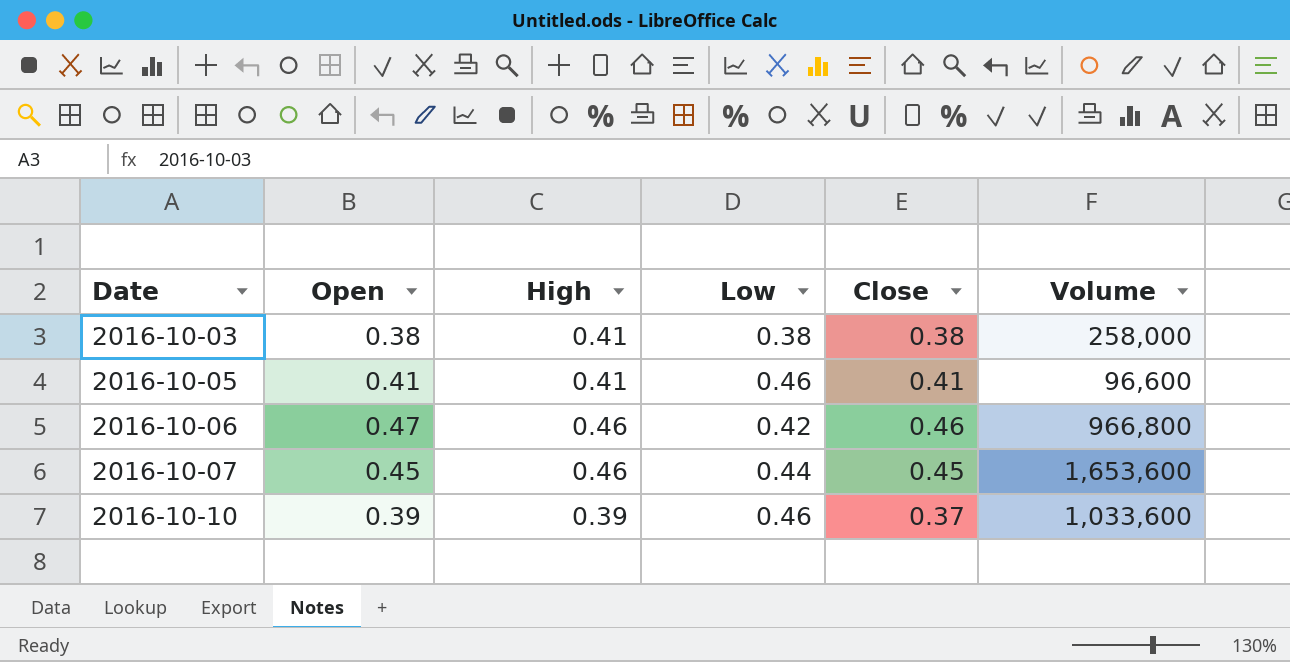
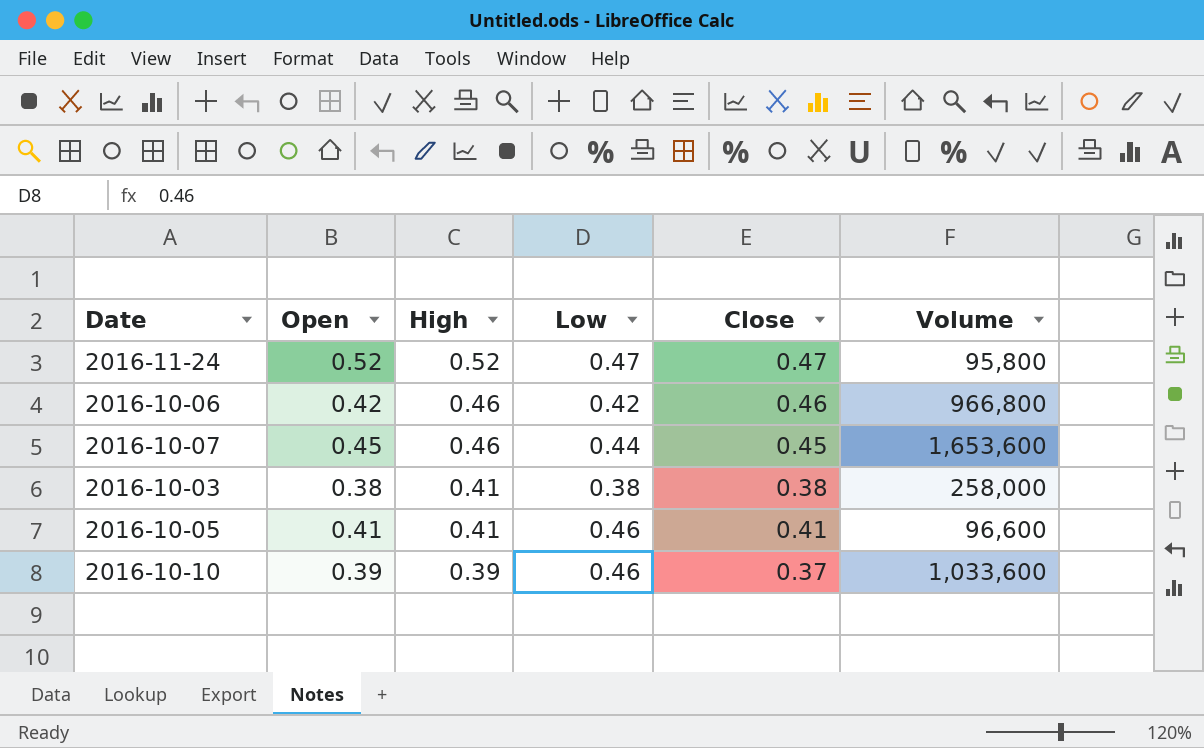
row order: Date ascending -> High descending
row 2016-11-24: none -> 0.52 | 0.52 | 0.47 | 0.47 | 95,800
2016-10-06 | Open: 0.47 -> 0.42

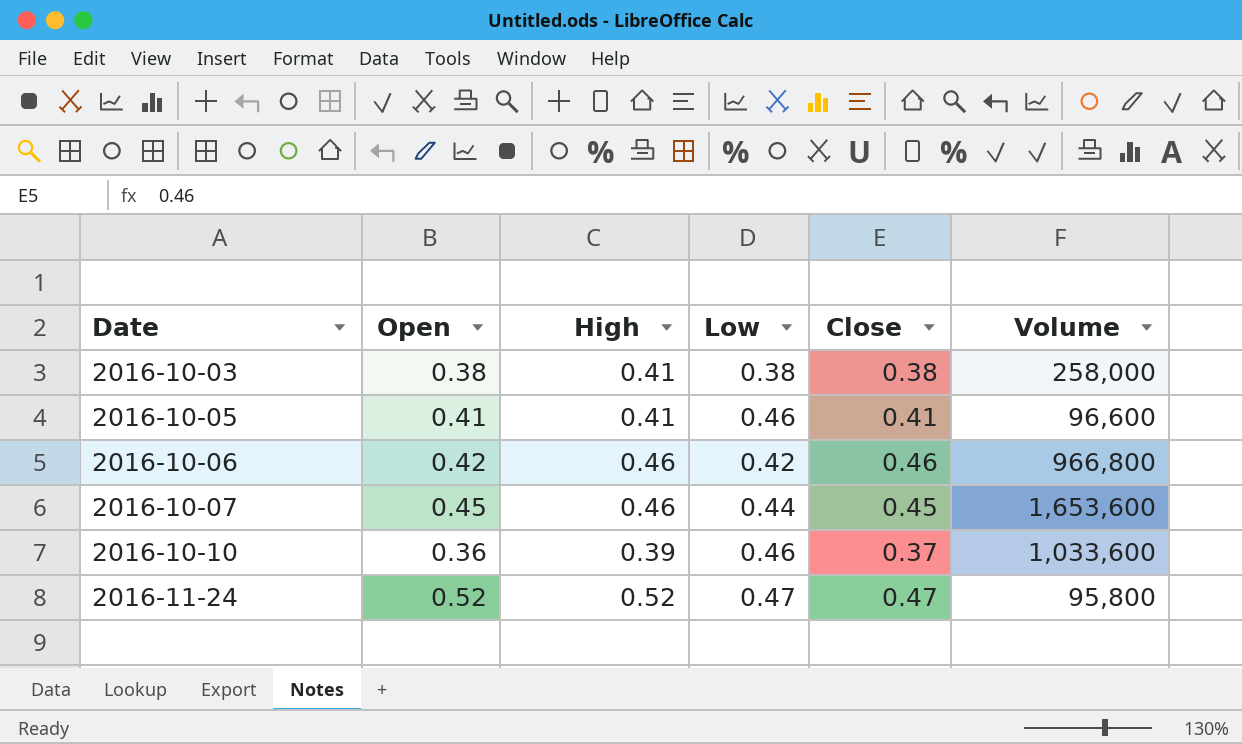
row order: High descending -> Date ascending
2016-10-10 | Open: 0.39 -> 0.36

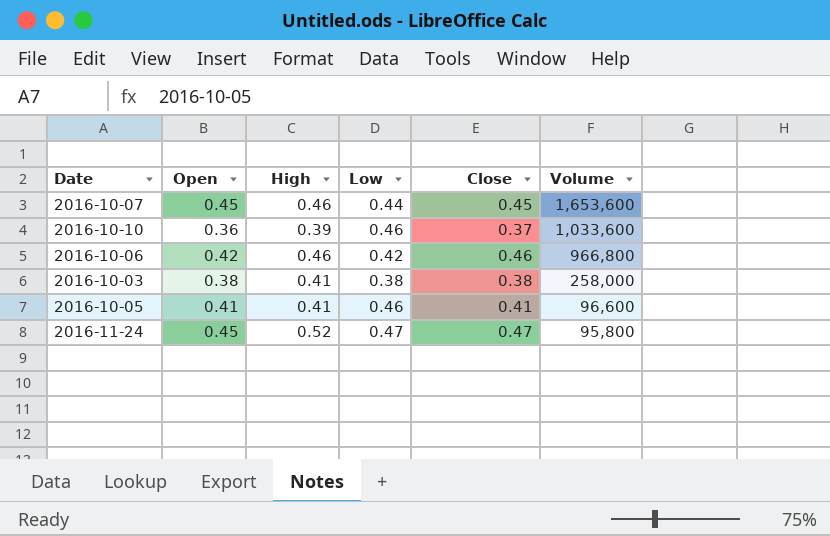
row order: Date ascending -> Volume descending
2016-11-24 | Open: 0.52 -> 0.45

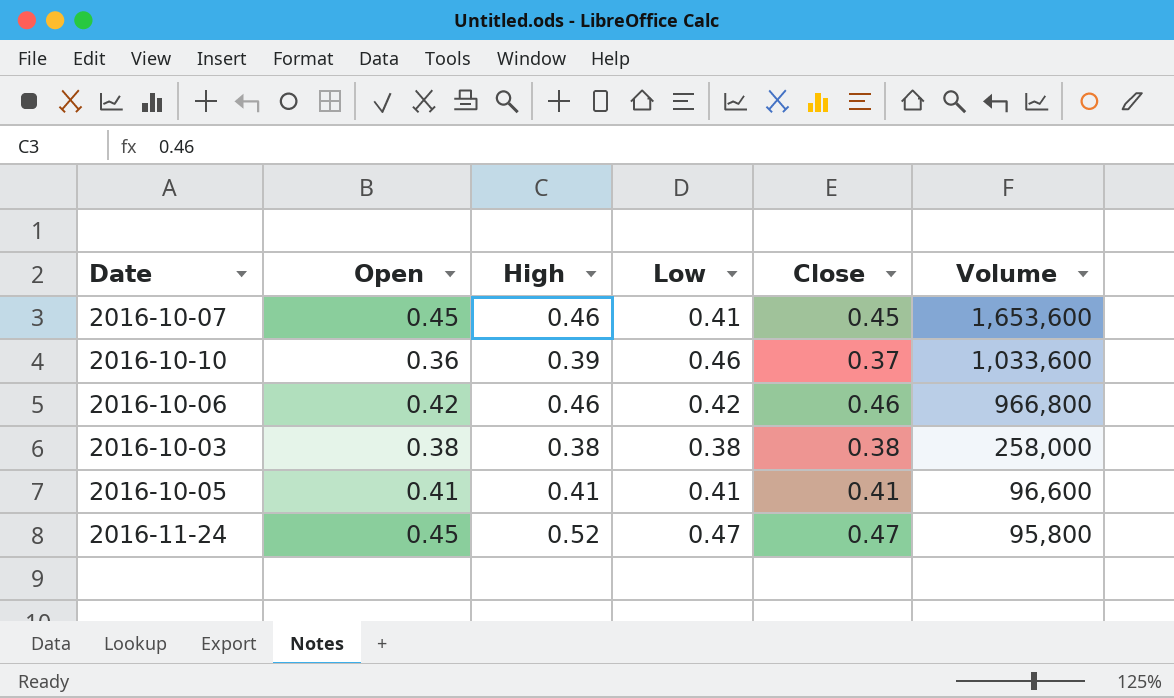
2016-10-07 | Low: 0.44 -> 0.41
2016-10-03 | High: 0.41 -> 0.38
2016-10-05 | Low: 0.46 -> 0.41

